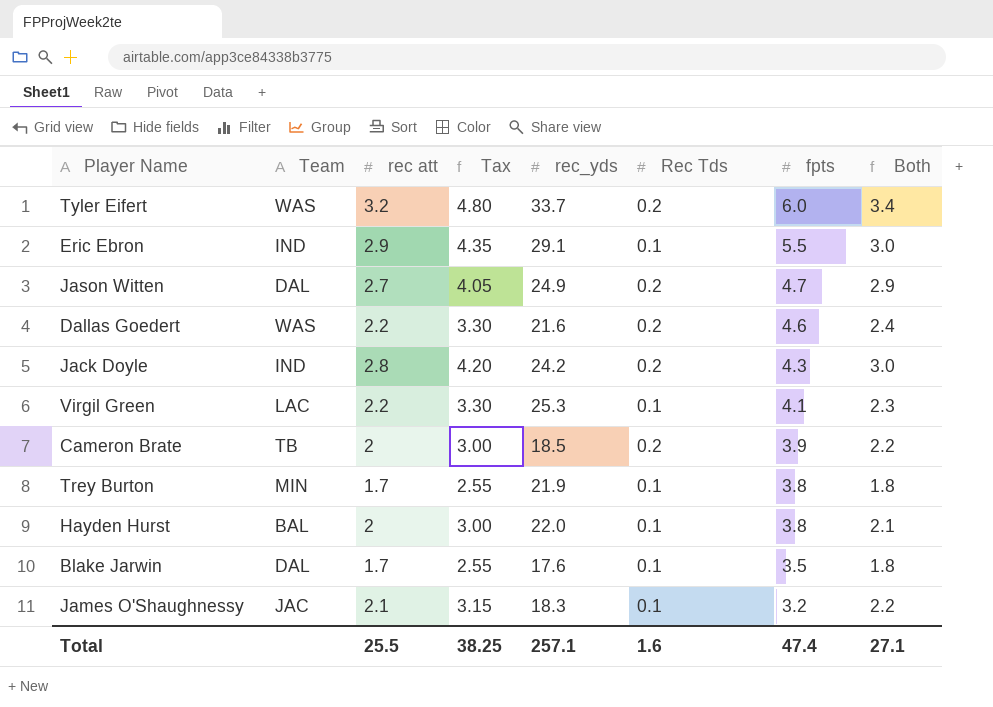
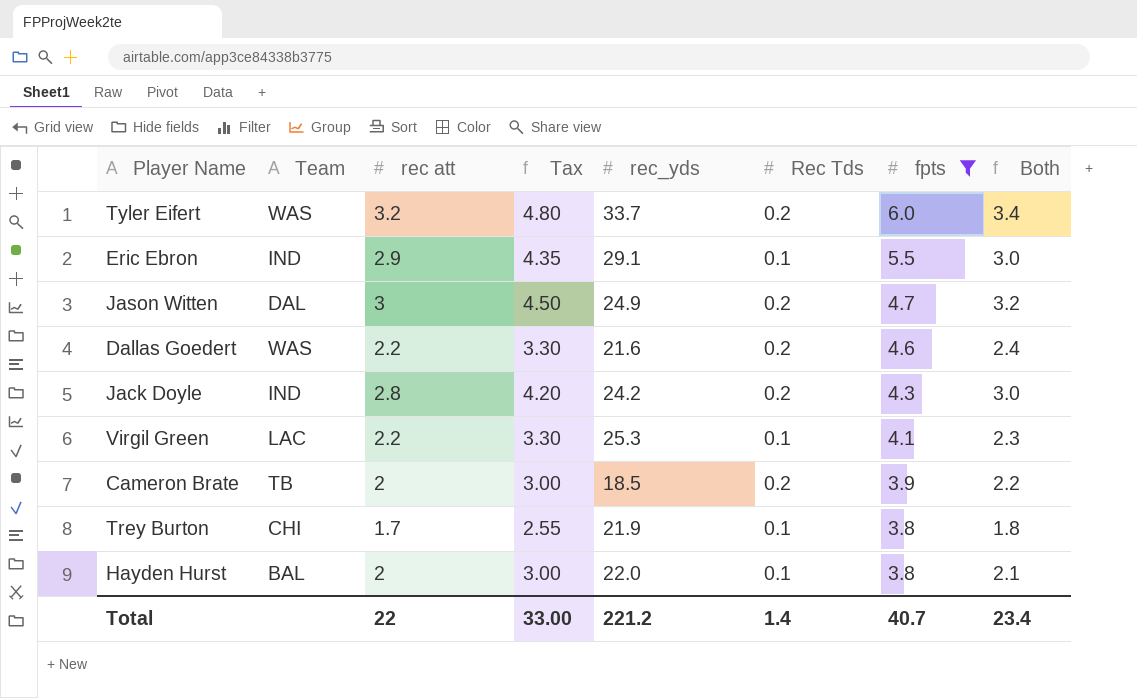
filter: none -> fpts >= 3.8
Jason Witten | rec att: 2.7 -> 3
Jason Witten | Tax: 4.05 -> 4.50
Jason Witten | Both: 2.9 -> 3.2
Trey Burton | Team: MIN -> CHI
Total | rec att: 25.5 -> 22
Total | Tax: 38.25 -> 33.00
Total | rec_yds: 257.1 -> 221.2
Total | Rec Tds: 1.6 -> 1.4
Total | fpts: 47.4 -> 40.7
Total | Both: 27.1 -> 23.4

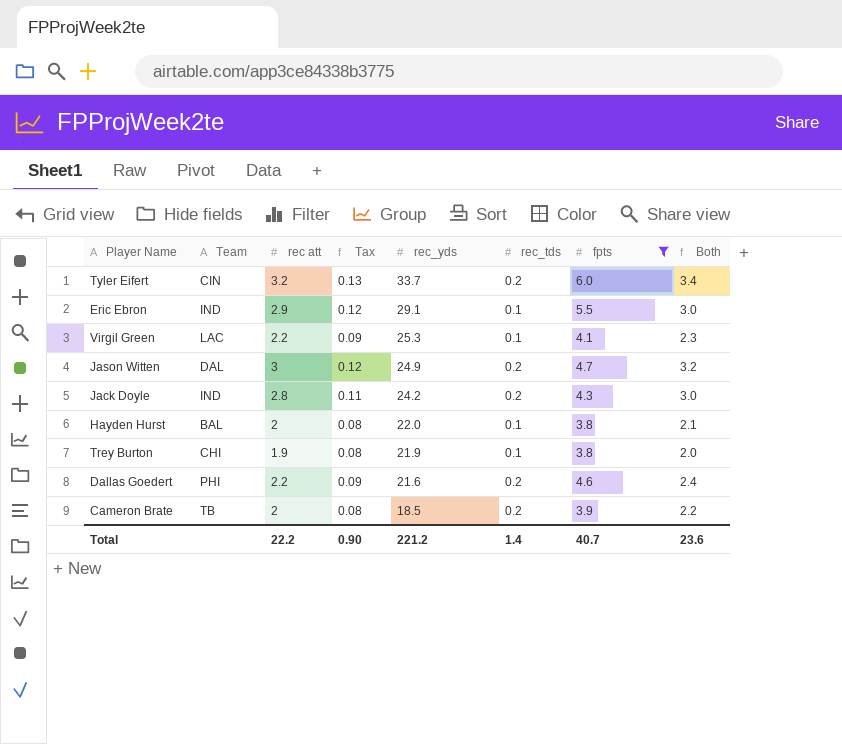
row order: fpts descending -> rec_yds descending
column Tax | formula: [rec att] * 1.5 -> [rec att] * 0.04
column name: Rec Tds -> rec_tds
Tyler Eifert | Team: WAS -> CIN
Trey Burton | rec att: 1.7 -> 1.9
Trey Burton | Both: 1.8 -> 2.0
Dallas Goedert | Team: WAS -> PHI
Total | rec att: 22 -> 22.2
Total | Tax: 33.00 -> 0.90
Total | Both: 23.4 -> 23.6

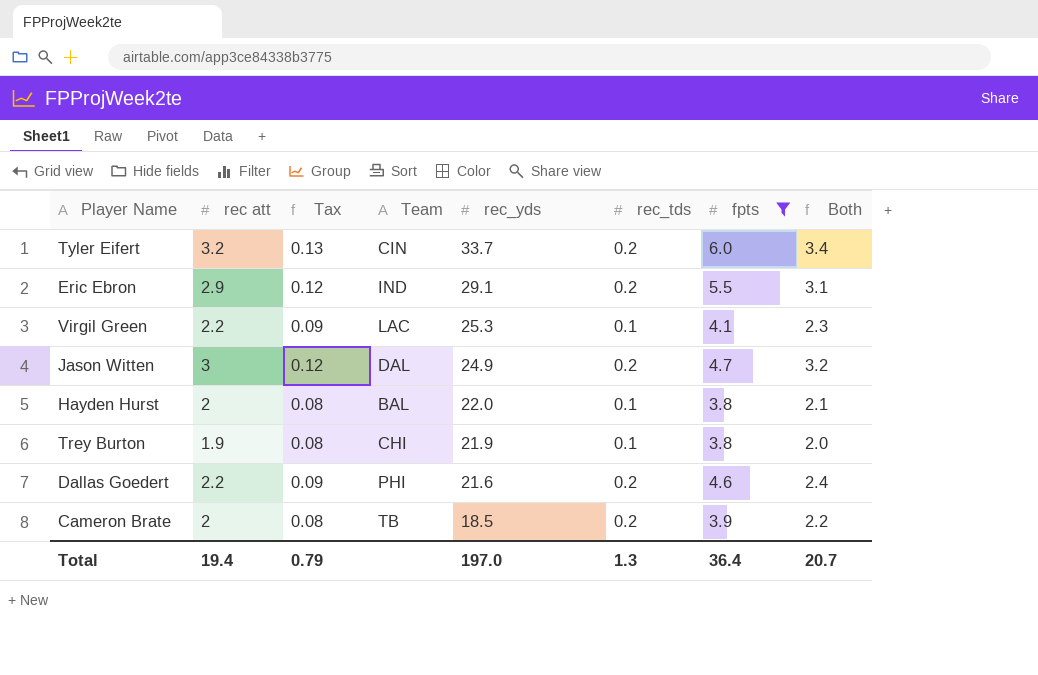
column Team | position: 2 -> 4
row Jack Doyle: IND | 2.8 | 0.11 | 24.2 | 0.2 | 4.3 | 3.0 -> none
Eric Ebron | rec_tds: 0.1 -> 0.2
Eric Ebron | Both: 3.0 -> 3.1
Total | rec att: 22.2 -> 19.4
Total | Tax: 0.90 -> 0.79
Total | rec_yds: 221.2 -> 197.0
Total | rec_tds: 1.4 -> 1.3
Total | fpts: 40.7 -> 36.4
Total | Both: 23.6 -> 20.7

